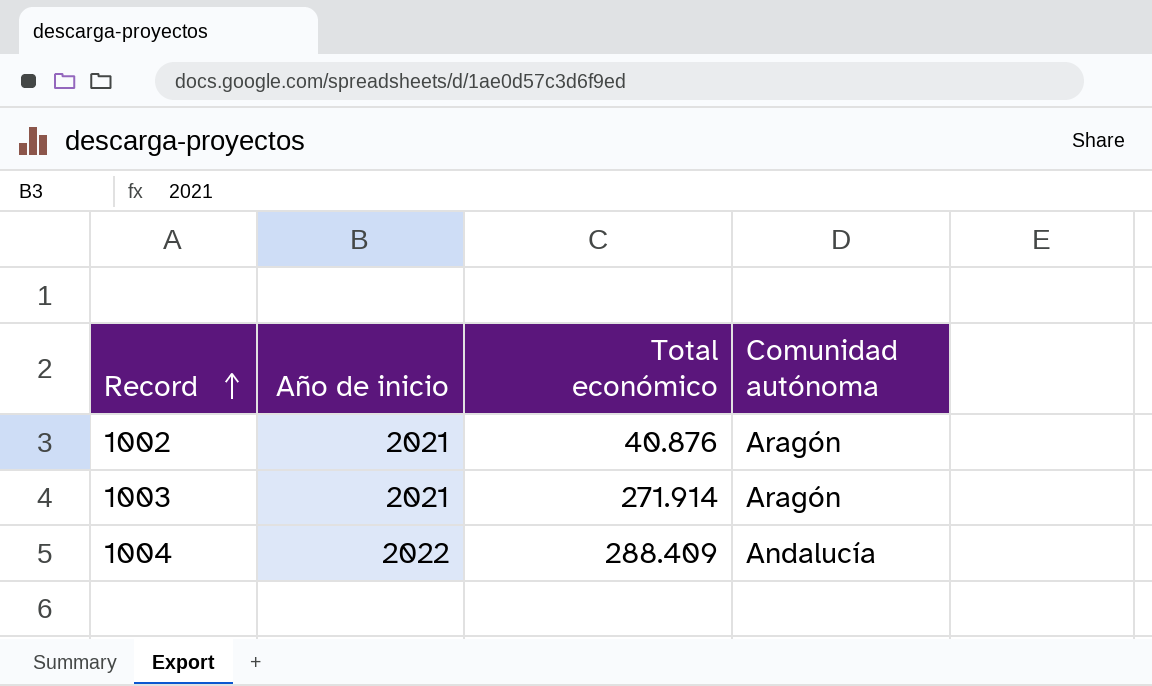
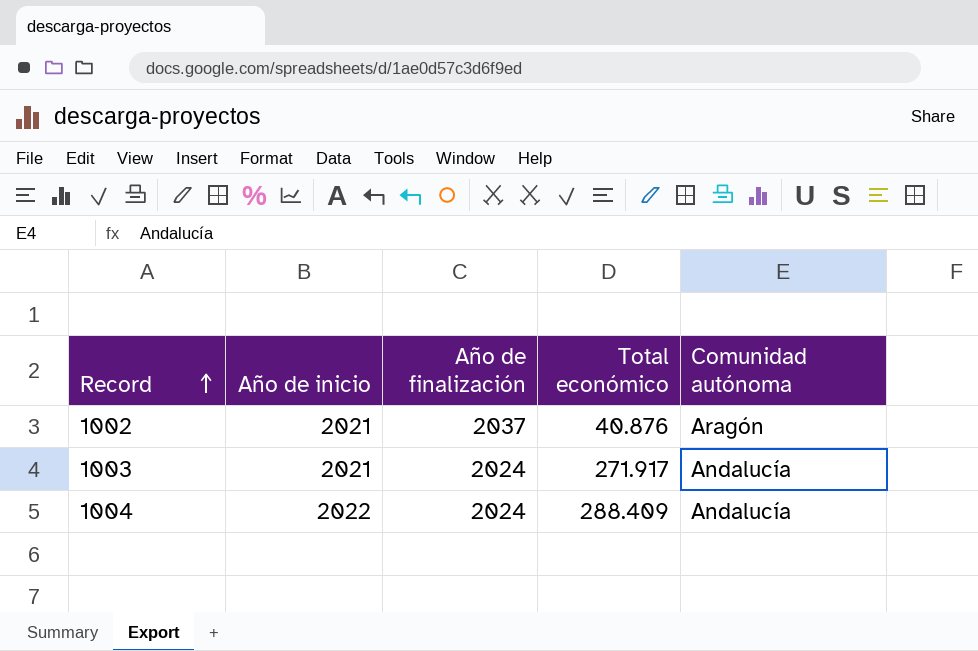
column Año de finalización | position: none -> 3
1003 | Total económico: 271.914 -> 271.917
1003 | Comunidad autónoma: Aragón -> Andalucía

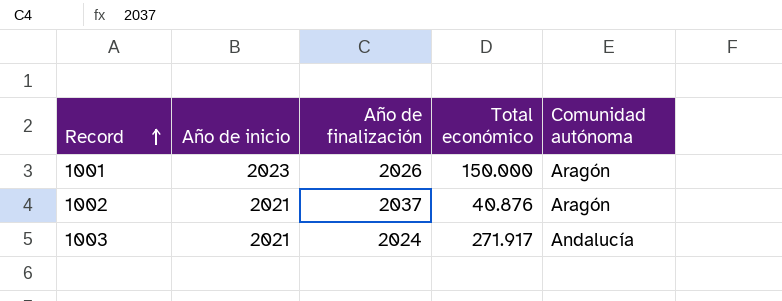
row 1004: 2022 | 2024 | 288.409 | Andalucía -> none
row 1001: none -> 2023 | 2026 | 150.000 | Aragón

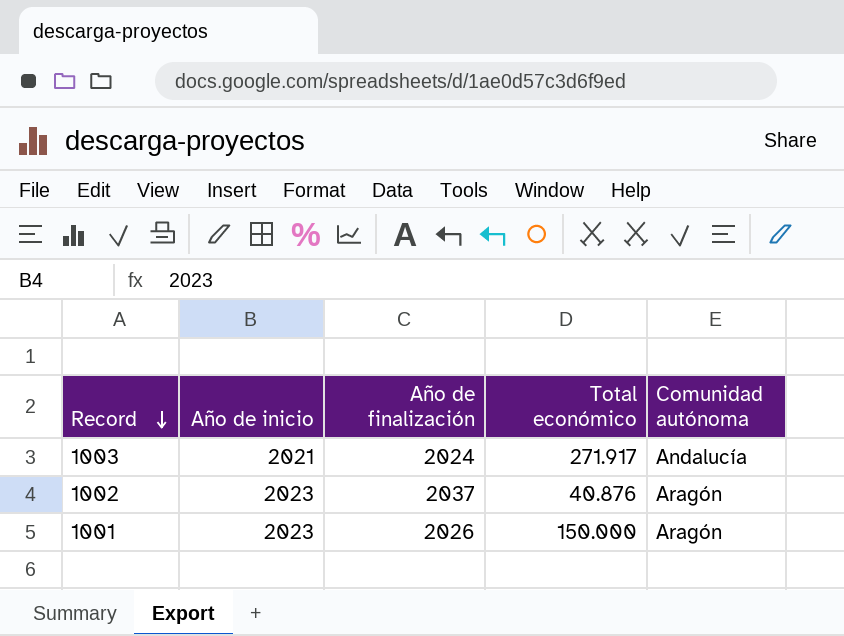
row order: Record ascending -> Record descending
1002 | Año de inicio: 2021 -> 2023

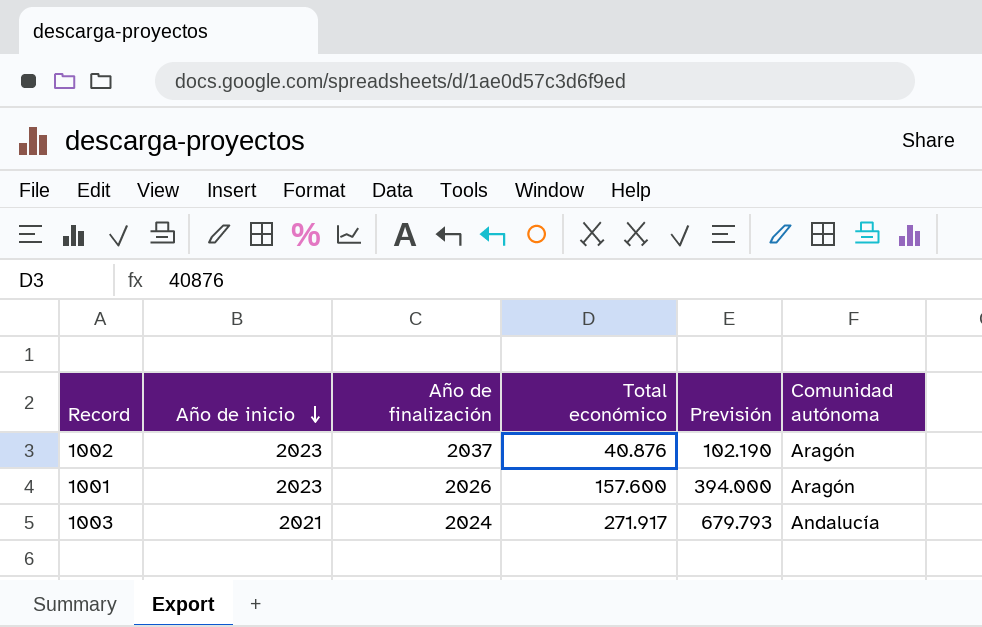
row order: Record descending -> Año de inicio descending
column Previsión | formula: none -> [Total económico] * 2,5
1001 | Total económico: 150.000 -> 157.600

